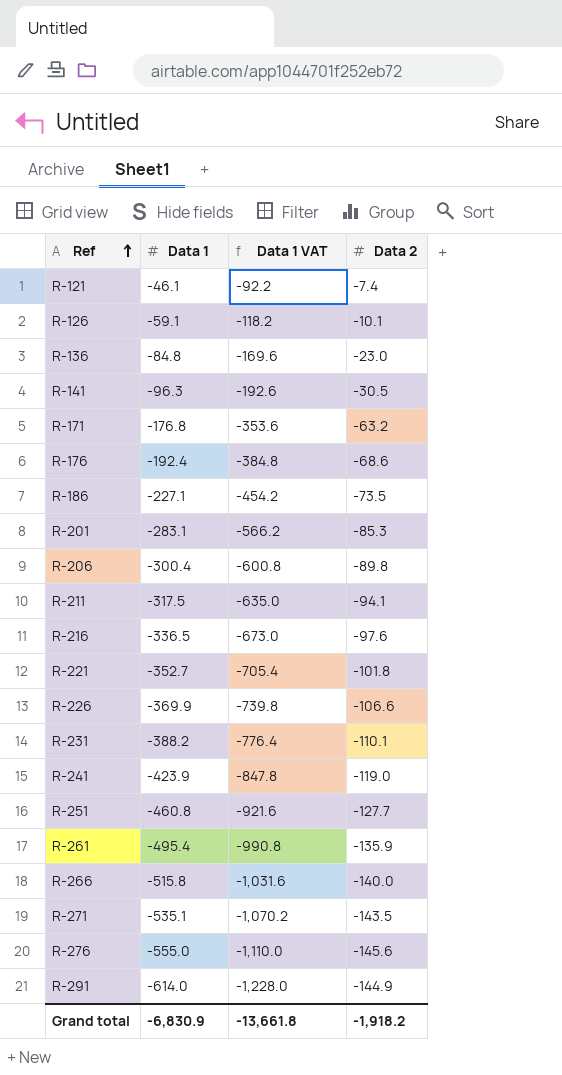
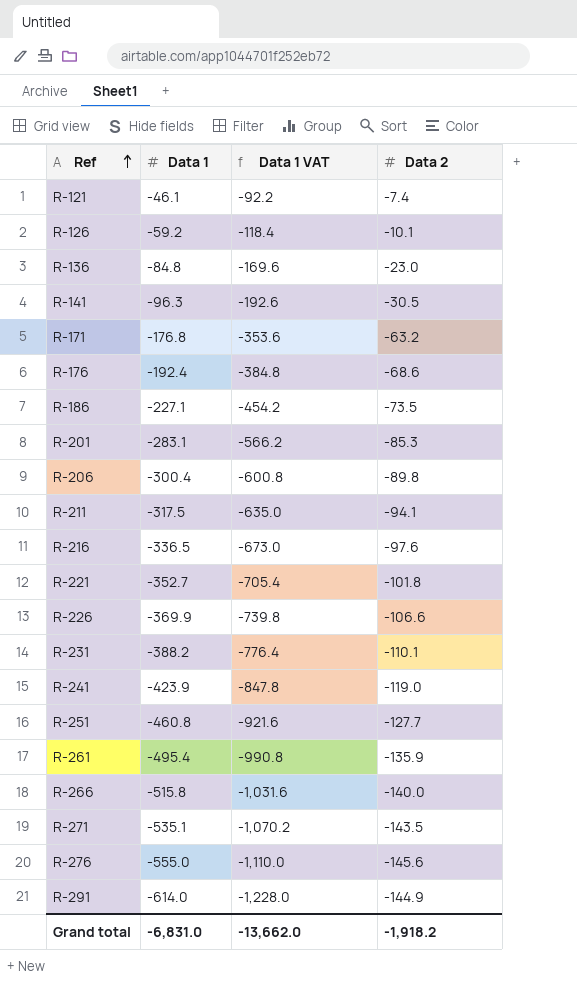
R-126 | Data 1: -59.1 -> -59.2
R-126 | Data 1 VAT: -118.2 -> -118.4
Grand total | Data 1: -6,830.9 -> -6,831.0
Grand total | Data 1 VAT: -13,661.8 -> -13,662.0

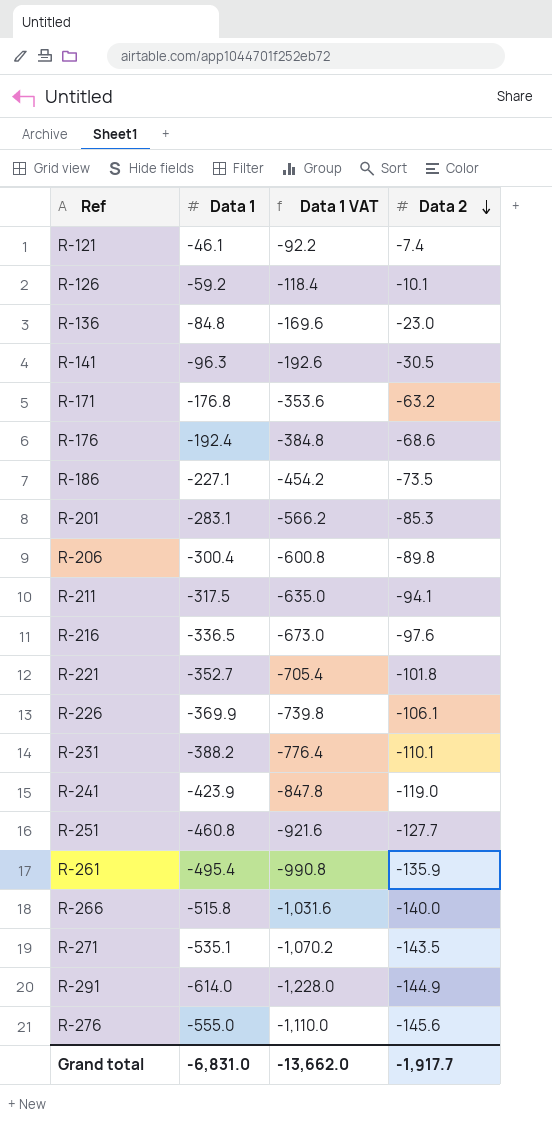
row order: Ref ascending -> Data 2 descending
R-226 | Data 2: -106.6 -> -106.1
Grand total | Data 2: -1,918.2 -> -1,917.7

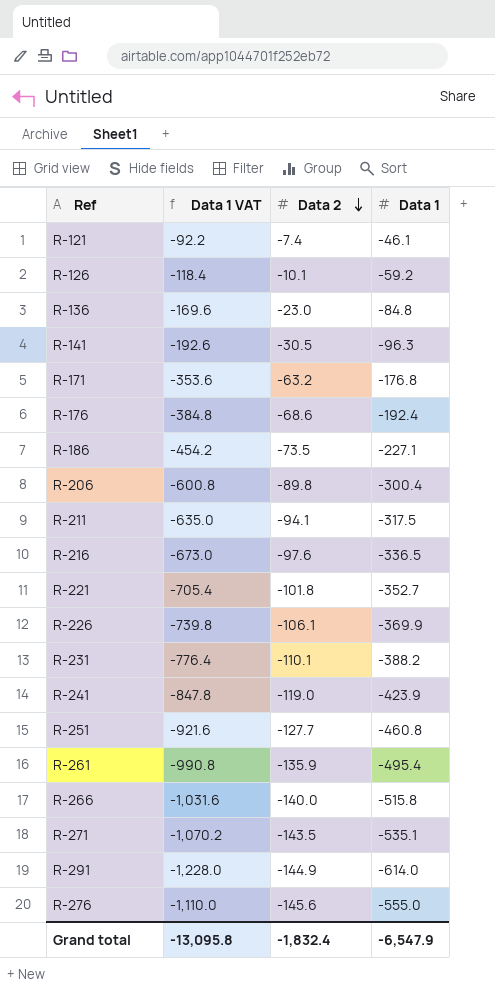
column Data 1 | position: 2 -> 4
row R-201: -283.1 | -566.2 | -85.3 -> none
Grand total | Data 1 VAT: -13,662.0 -> -13,095.8
Grand total | Data 2: -1,917.7 -> -1,832.4
Grand total | Data 1: -6,831.0 -> -6,547.9

